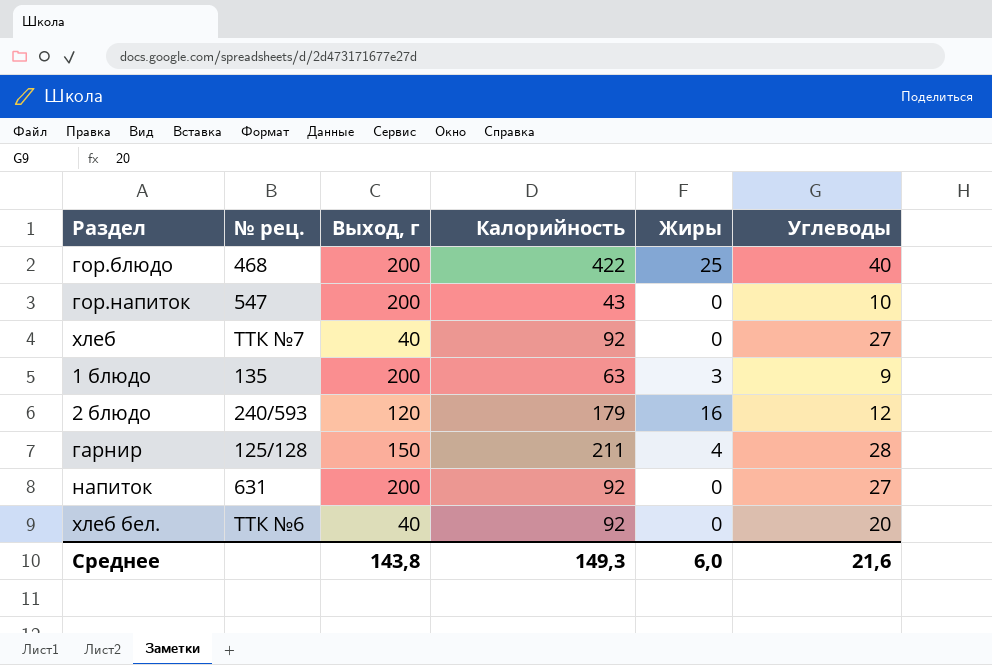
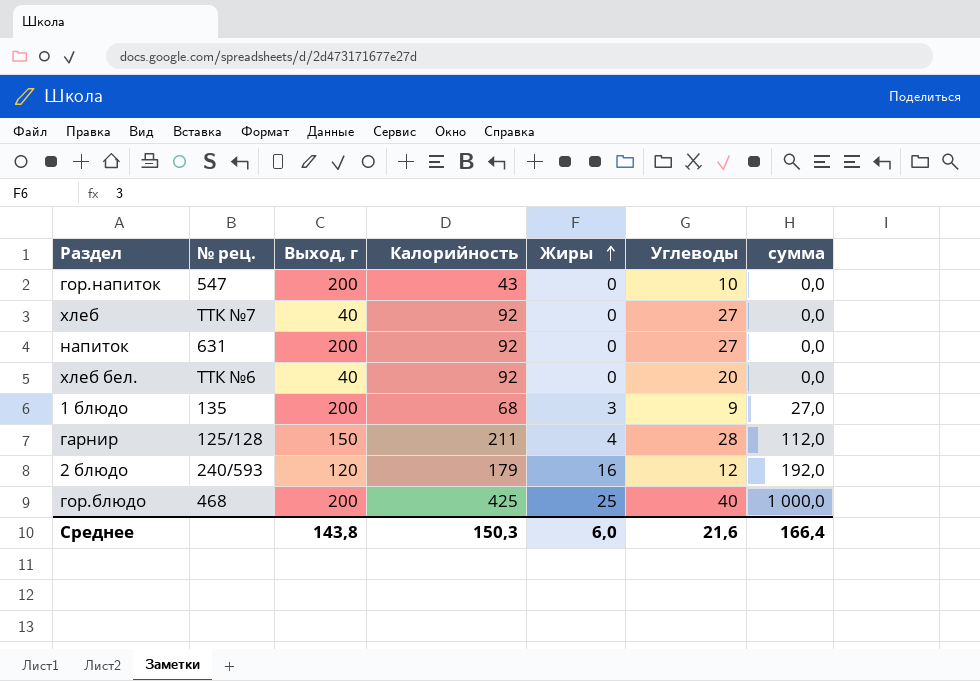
row order: none -> Жиры ascending
column сумма | formula: none -> [Жиры] * [Углеводы]
1 блюдо | Калорийность: 63 -> 68
гор.блюдо | Калорийность: 422 -> 425
Среднее | Калорийность: 149,3 -> 150,3

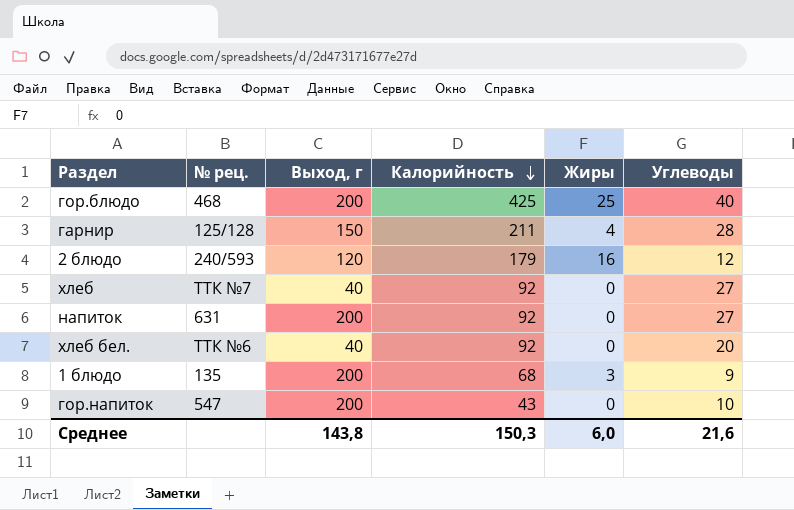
row order: Жиры ascending -> Калорийность descending
column сумма | formula: [Жиры] * [Углеводы] -> none

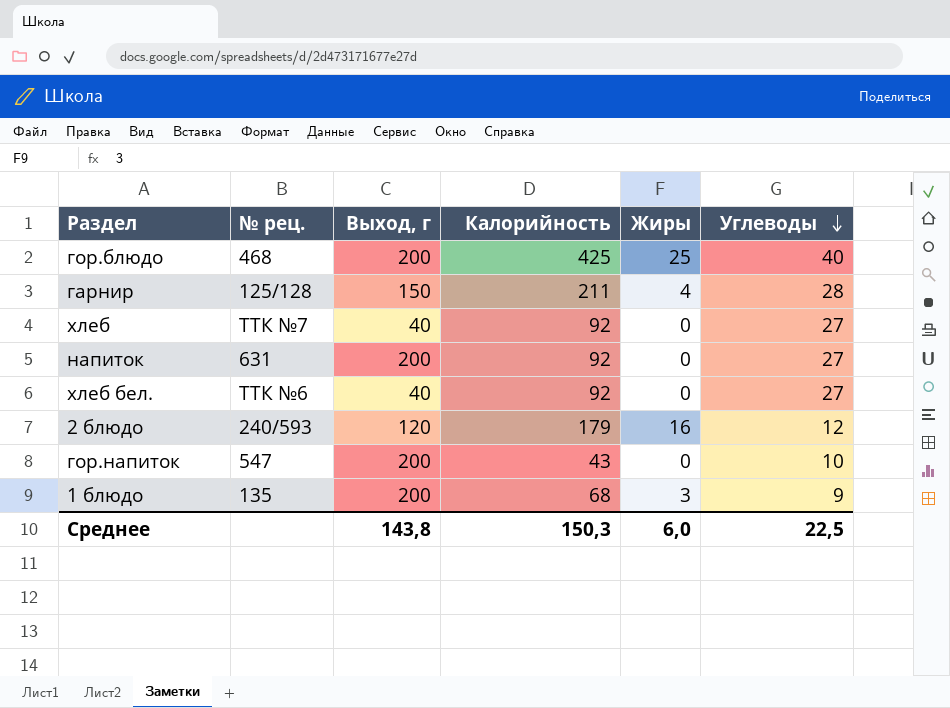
row order: Калорийность descending -> Углеводы descending
хлеб бел. | Углеводы: 20 -> 27
Среднее | Углеводы: 21,6 -> 22,5

